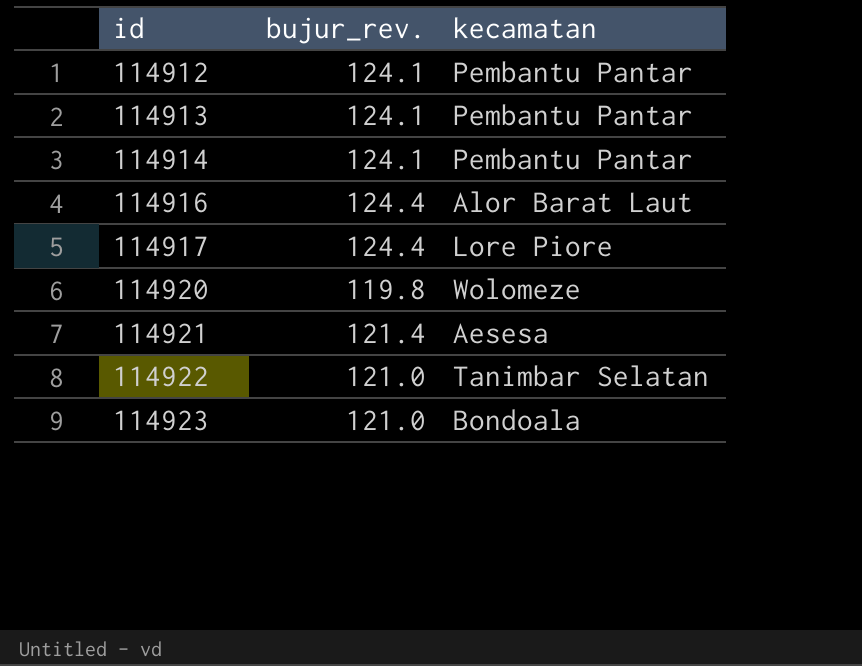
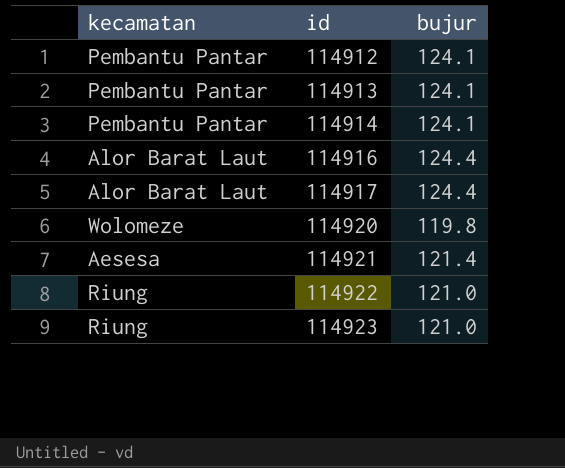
column kecamatan | position: 3 -> 1
column name: bujur_rev. -> bujur
114917 | kecamatan: Lore Piore -> Alor Barat Laut
114922 | kecamatan: Tanimbar Selatan -> Riung
114923 | kecamatan: Bondoala -> Riung

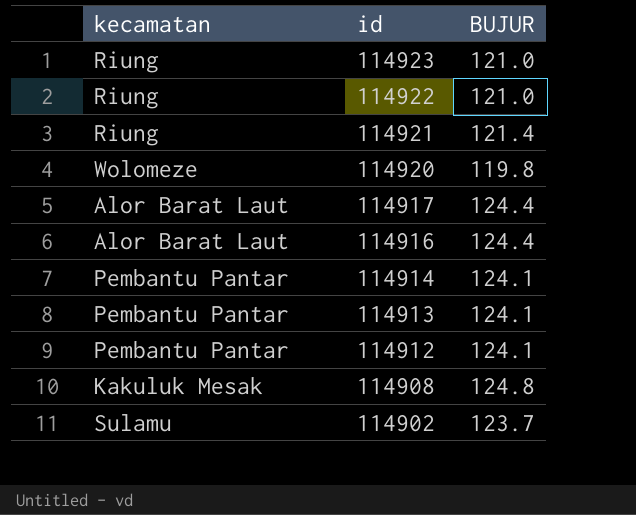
row order: id ascending -> id descending
column name: bujur -> BUJUR
114921 | kecamatan: Aesesa -> Riung
row 114908: none -> Kakuluk Mesak | 124.8
row 114902: none -> Sulamu | 123.7

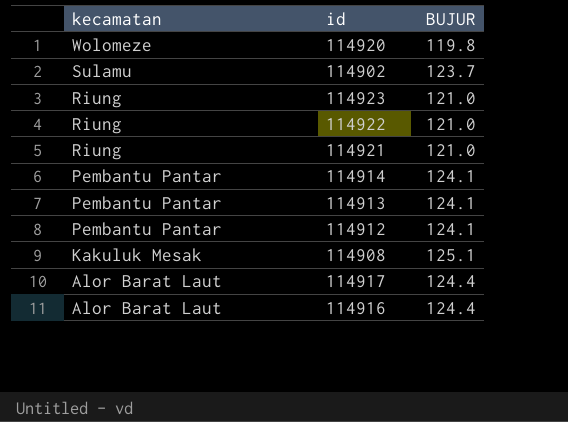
row order: id descending -> kecamatan descending
114921 | BUJUR: 121.4 -> 121.0
114908 | BUJUR: 124.8 -> 125.1

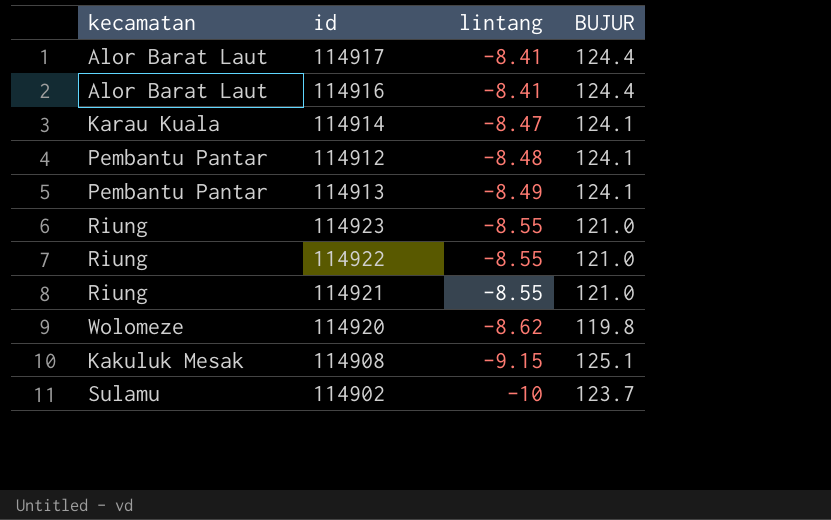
row order: kecamatan descending -> lintang descending
column lintang | position: none -> 3
114914 | kecamatan: Pembantu Pantar -> Karau Kuala

